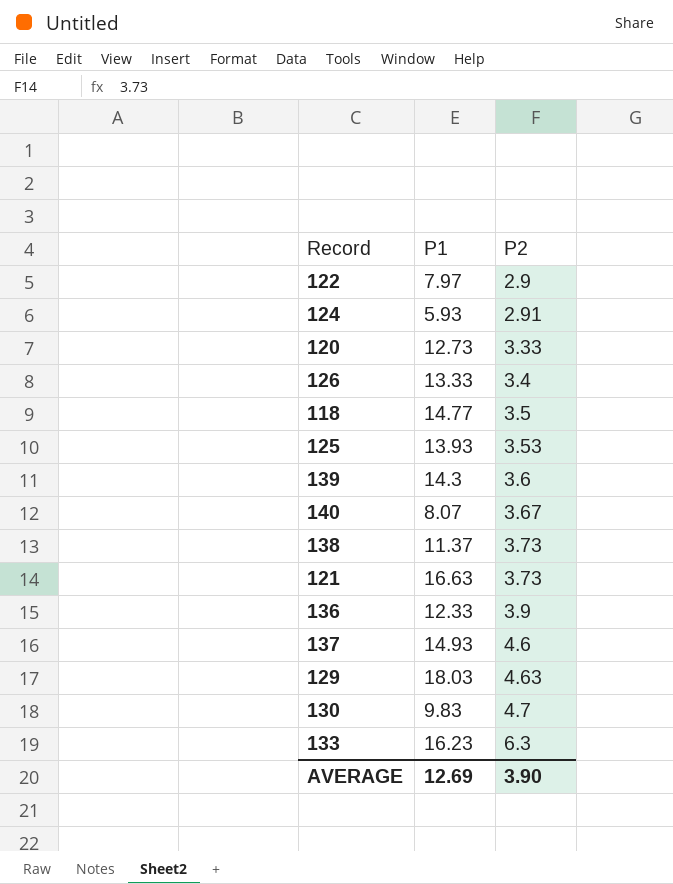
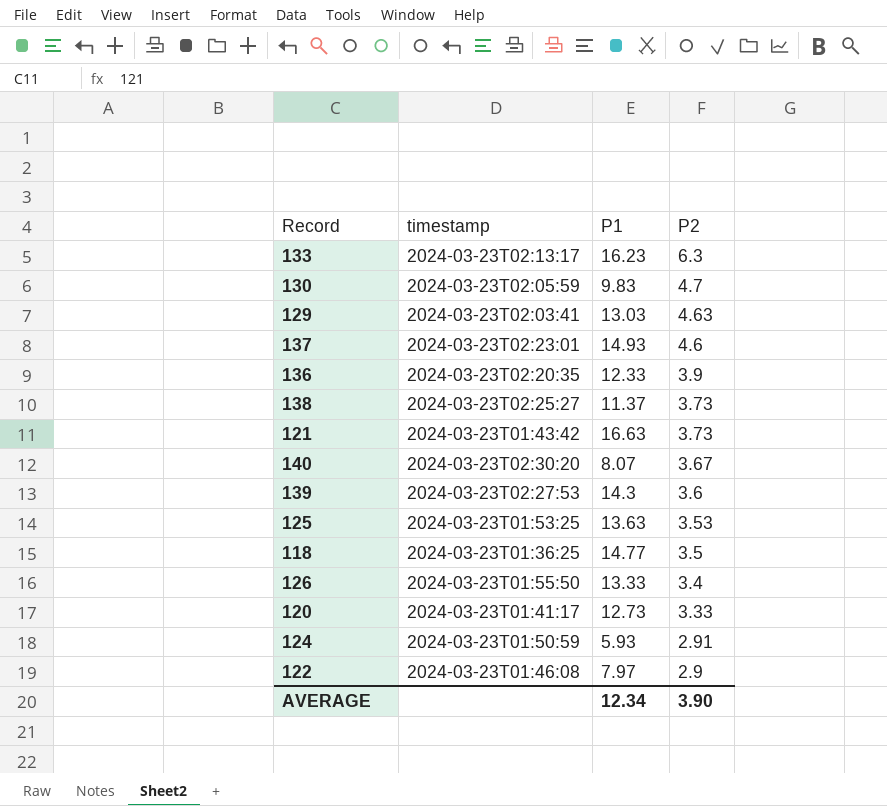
row order: P2 ascending -> P2 descending
column timestamp | position: none -> 2
129 | P1: 18.03 -> 13.03
125 | P1: 13.93 -> 13.63
AVERAGE | P1: 12.69 -> 12.34

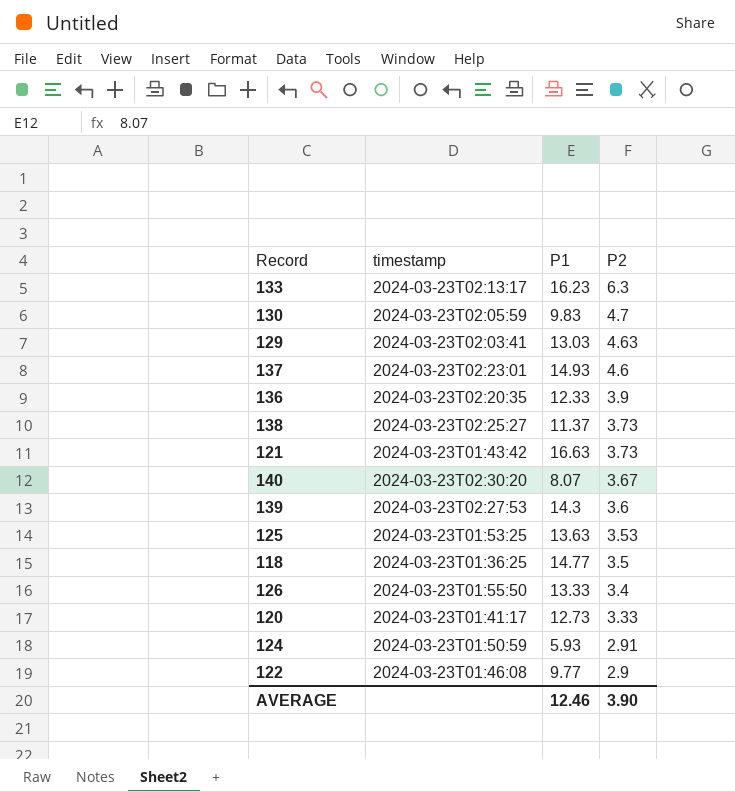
122 | P1: 7.97 -> 9.77
AVERAGE | P1: 12.34 -> 12.46

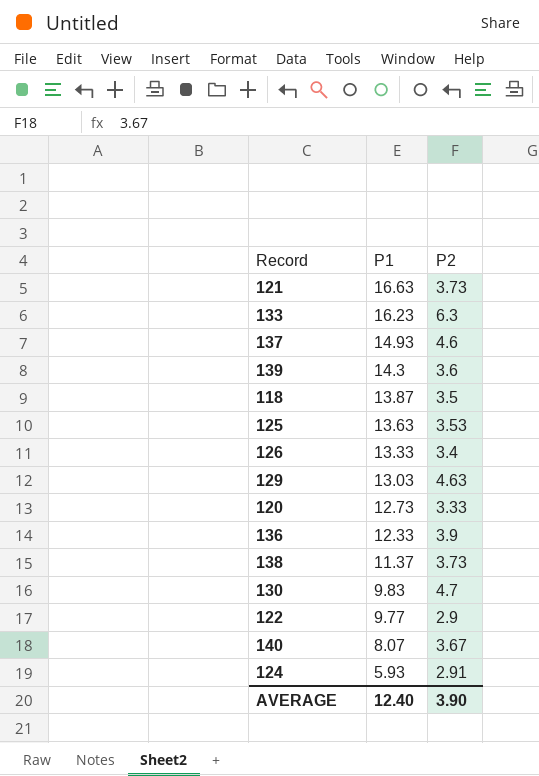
row order: P2 descending -> P1 descending
column timestamp | position: 2 -> none
118 | P1: 14.77 -> 13.87
AVERAGE | P1: 12.46 -> 12.40

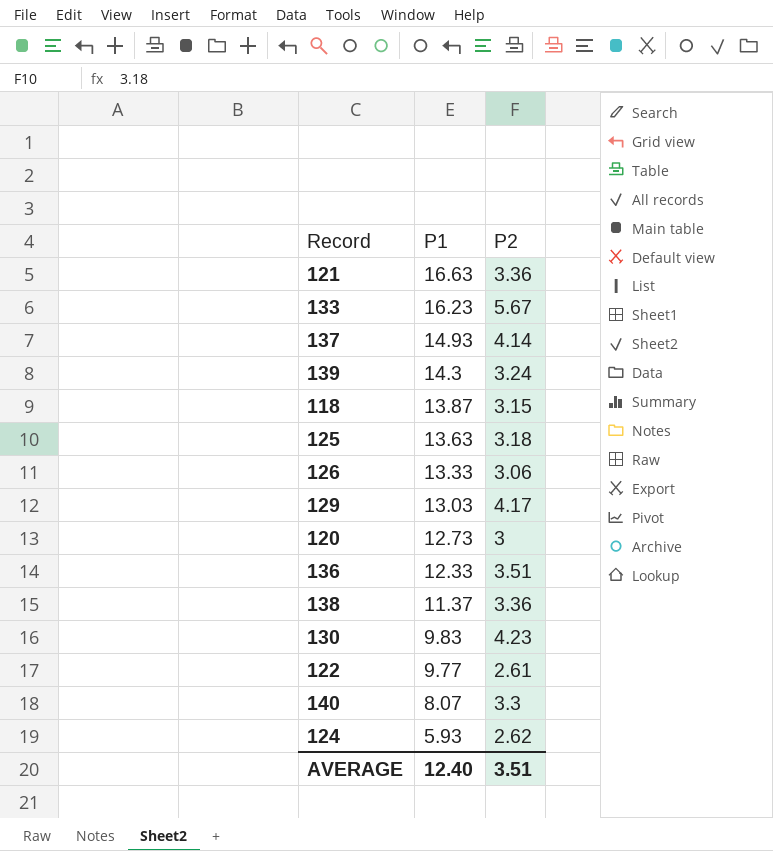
121 | P2: 3.73 -> 3.36
133 | P2: 6.3 -> 5.67
137 | P2: 4.6 -> 4.14
139 | P2: 3.6 -> 3.24
118 | P2: 3.5 -> 3.15
125 | P2: 3.53 -> 3.18
126 | P2: 3.4 -> 3.06
129 | P2: 4.63 -> 4.17
120 | P2: 3.33 -> 3
136 | P2: 3.9 -> 3.51
138 | P2: 3.73 -> 3.36
130 | P2: 4.7 -> 4.23
122 | P2: 2.9 -> 2.61
140 | P2: 3.67 -> 3.3
124 | P2: 2.91 -> 2.62
AVERAGE | P2: 3.90 -> 3.51

